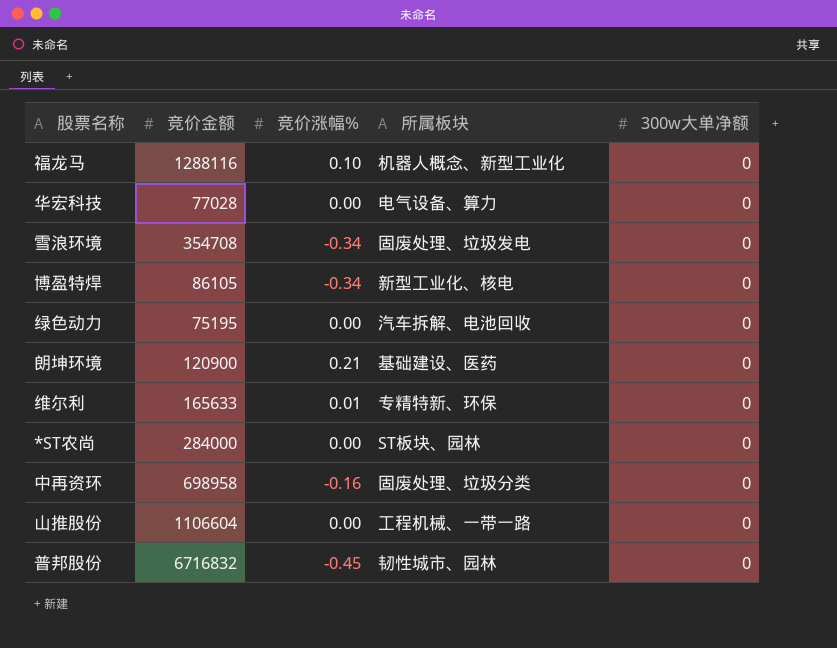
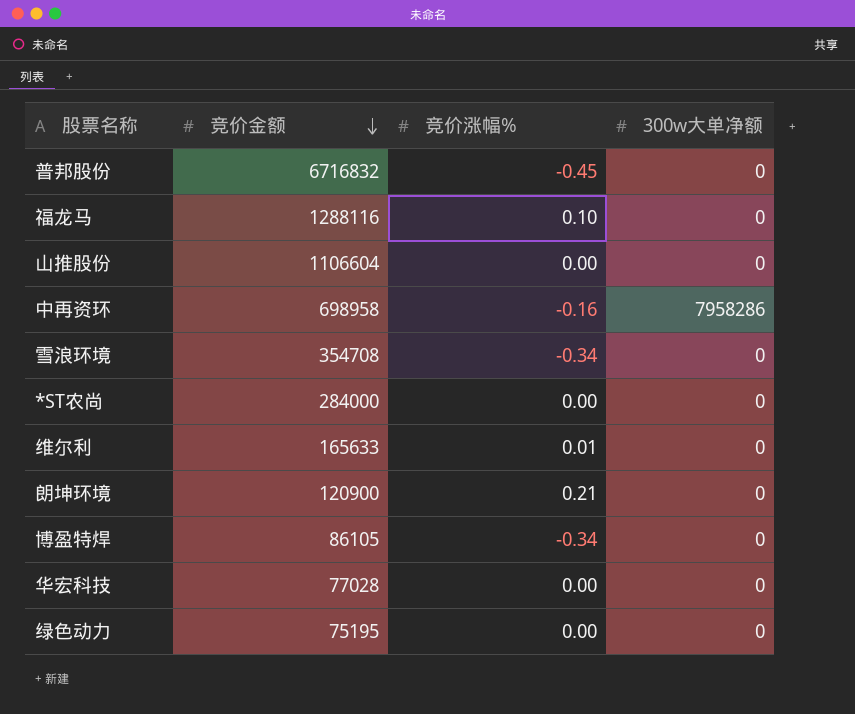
row order: none -> 竞价金额 descending
column 所属板块 | position: 4 -> none
中再资环 | 300w大单净额: 0 -> 7958286

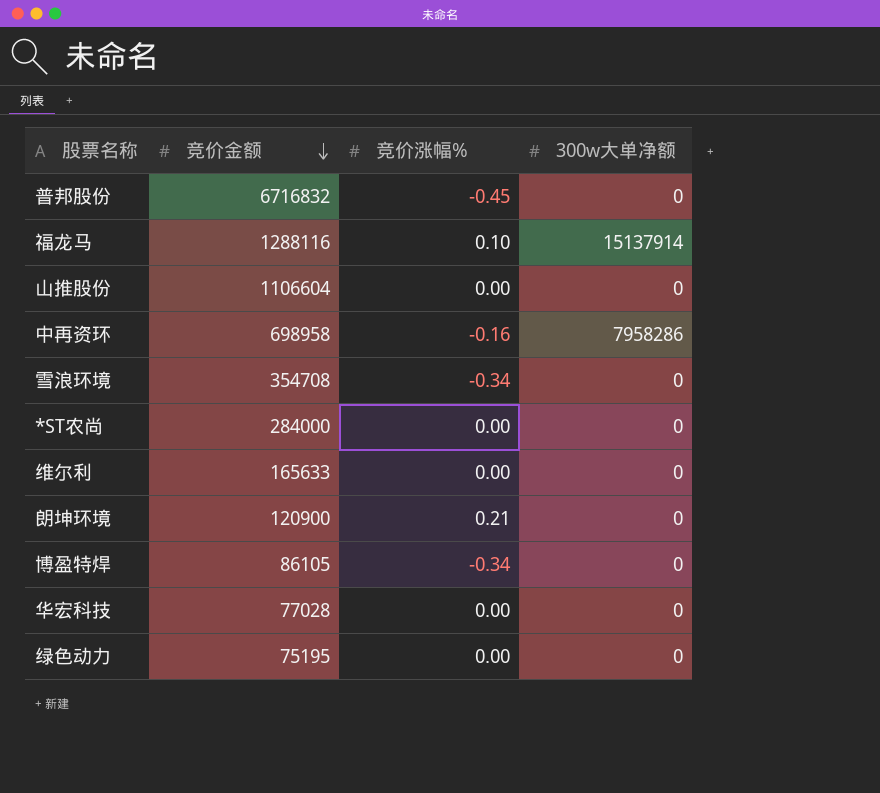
福龙马 | 300w大单净额: 0 -> 15137914
维尔利 | 竞价涨幅%: 0.01 -> 0.00

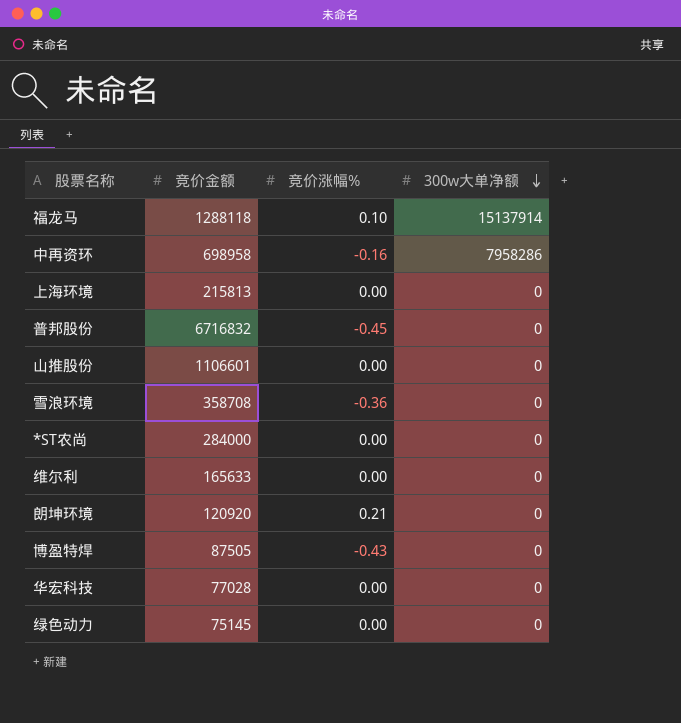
row order: 竞价金额 descending -> 300w大单净额 descending
福龙马 | 竞价金额: 1288116 -> 1288118
row 上海环境: none -> 215813 | 0.00 | 0
山推股份 | 竞价金额: 1106604 -> 1106601
雪浪环境 | 竞价金额: 354708 -> 358708
雪浪环境 | 竞价涨幅%: -0.34 -> -0.36
朗坤环境 | 竞价金额: 120900 -> 120920
博盈特焊 | 竞价金额: 86105 -> 87505
博盈特焊 | 竞价涨幅%: -0.34 -> -0.43
绿色动力 | 竞价金额: 75195 -> 75145

